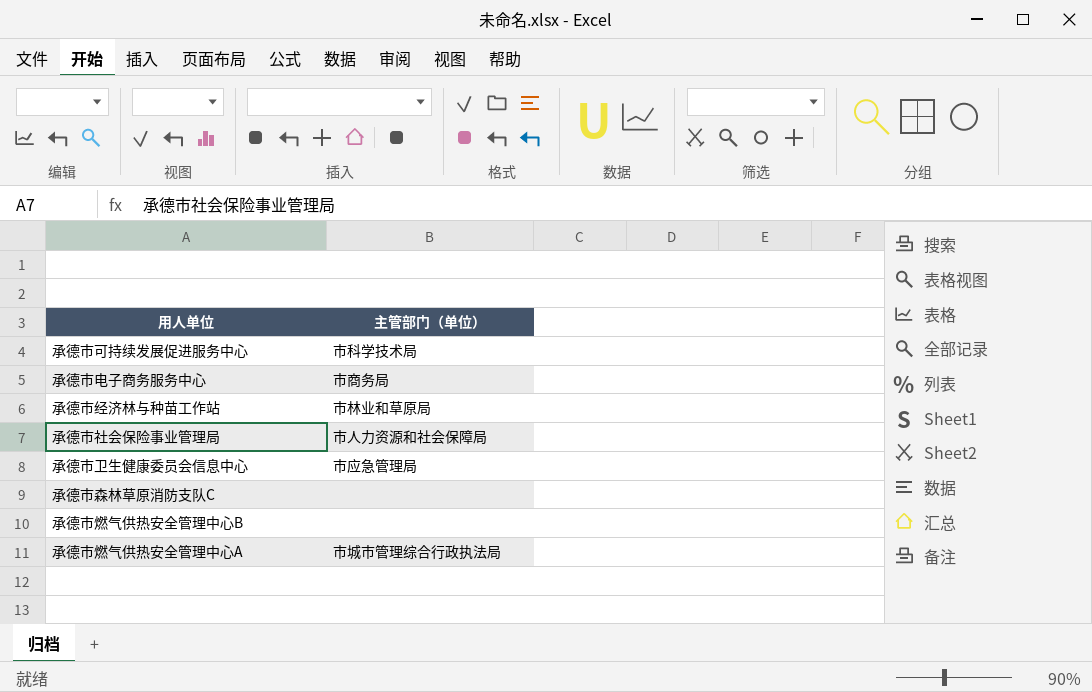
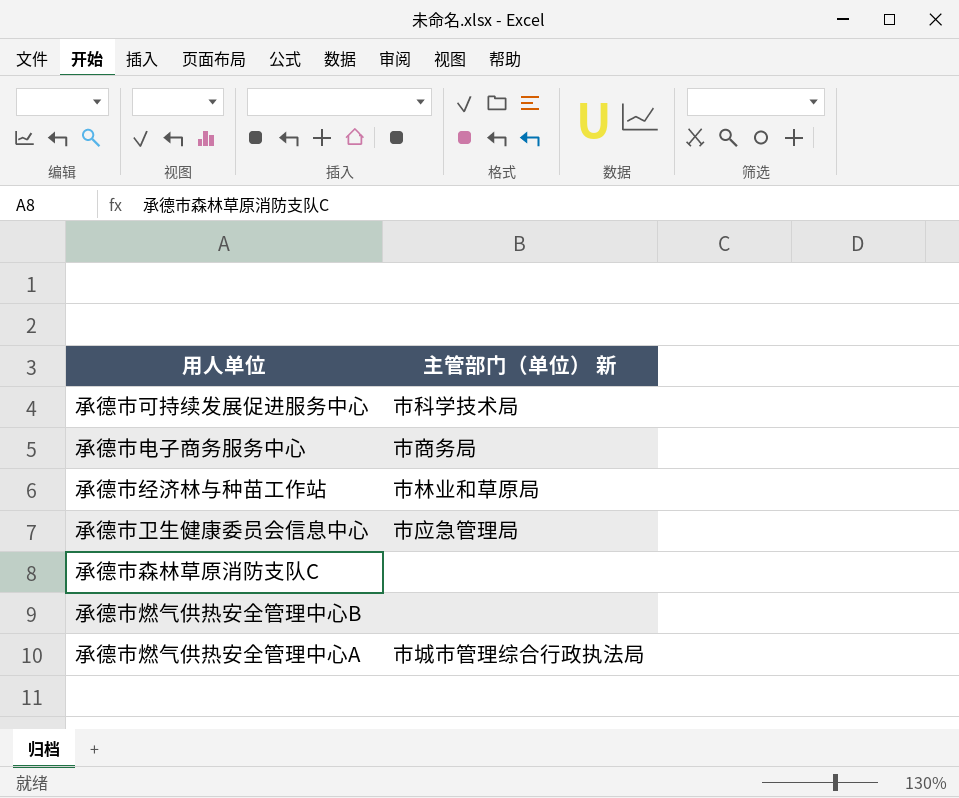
column name: 主管部门（单位） -> 主管部门（单位） 新
row 承德市社会保险事业管理局: 市人力资源和社会保障局 -> none

